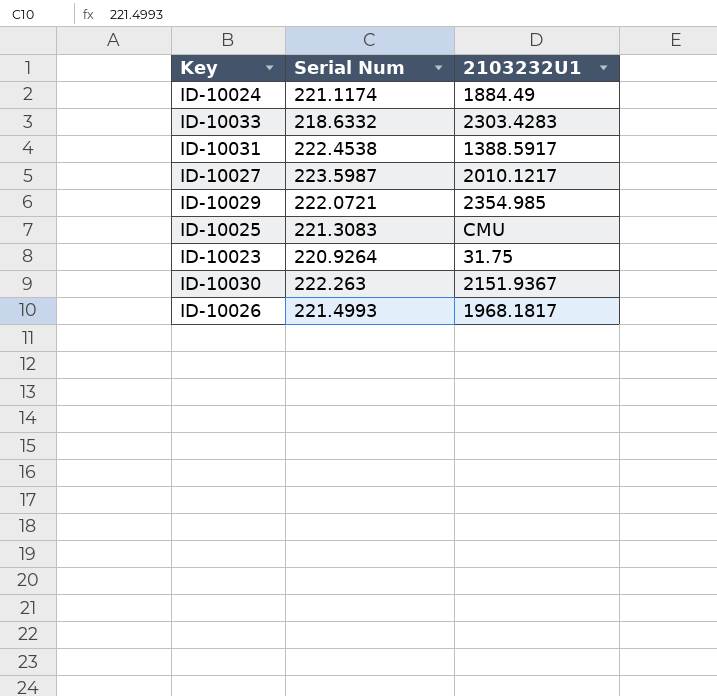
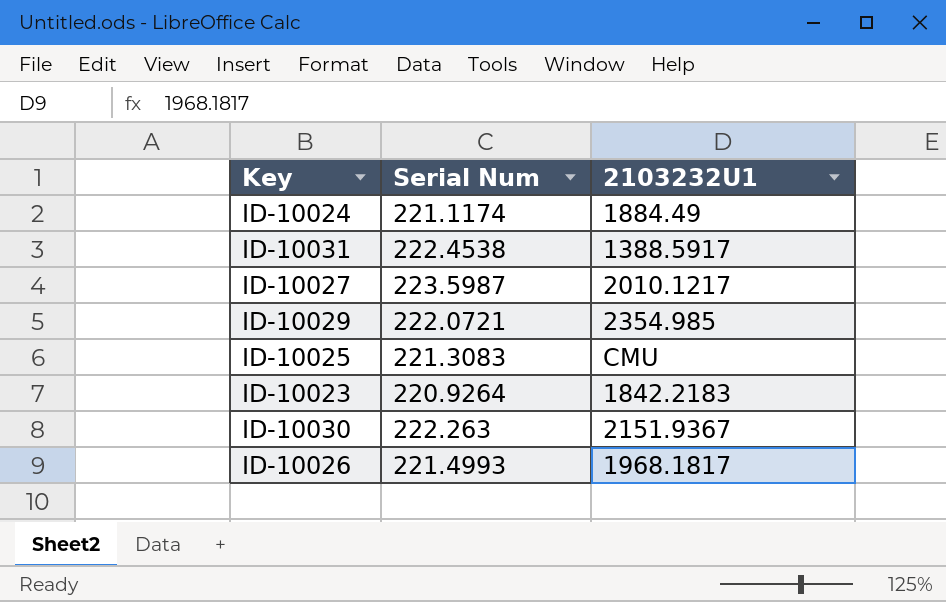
row ID-10033: 218.6332 | 2303.4283 -> none
ID-10023 | 2103232U1: 31.75 -> 1842.2183

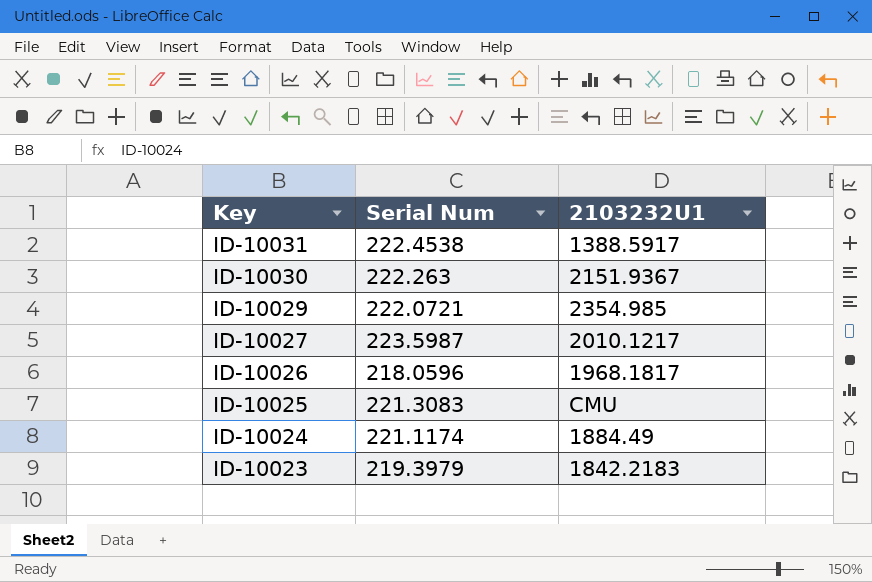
row order: none -> Key descending
ID-10026 | Serial Num: 221.4993 -> 218.0596
ID-10023 | Serial Num: 220.9264 -> 219.3979

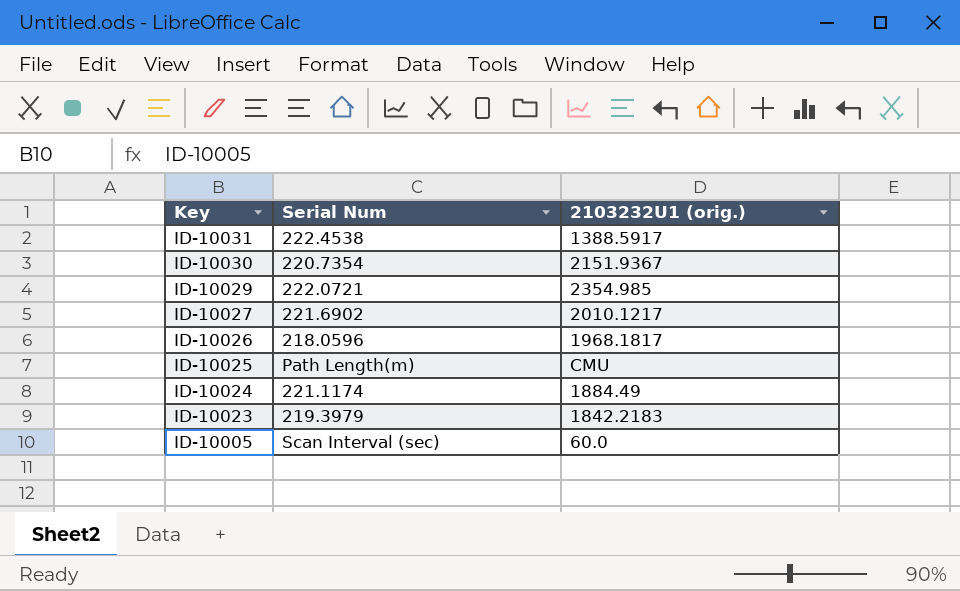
column name: 2103232U1 -> 2103232U1 (orig.)
ID-10030 | Serial Num: 222.263 -> 220.7354
ID-10027 | Serial Num: 223.5987 -> 221.6902
ID-10025 | Serial Num: 221.3083 -> Path Length(m)
row ID-10005: none -> Scan Interval (sec) | 60.0

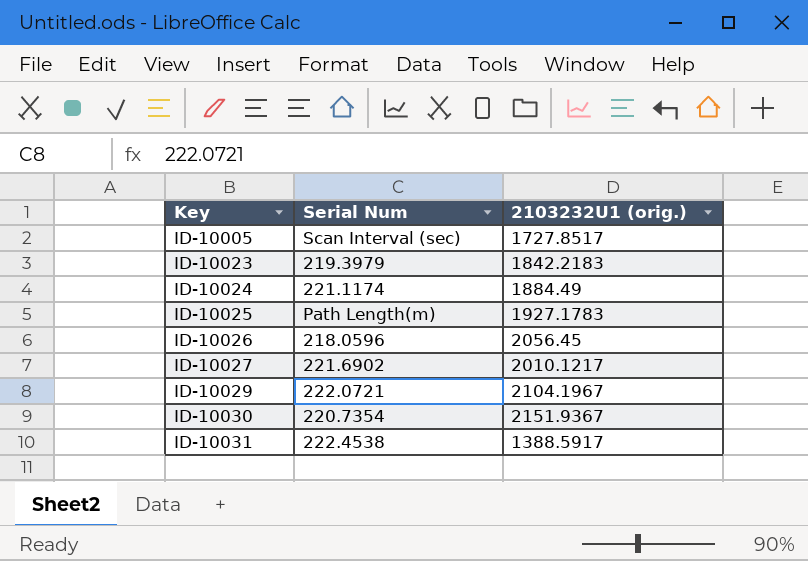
row order: Key descending -> Key ascending
ID-10005 | 2103232U1 (orig.): 60.0 -> 1727.8517
ID-10025 | 2103232U1 (orig.): CMU -> 1927.1783
ID-10026 | 2103232U1 (orig.): 1968.1817 -> 2056.45
ID-10029 | 2103232U1 (orig.): 2354.985 -> 2104.1967

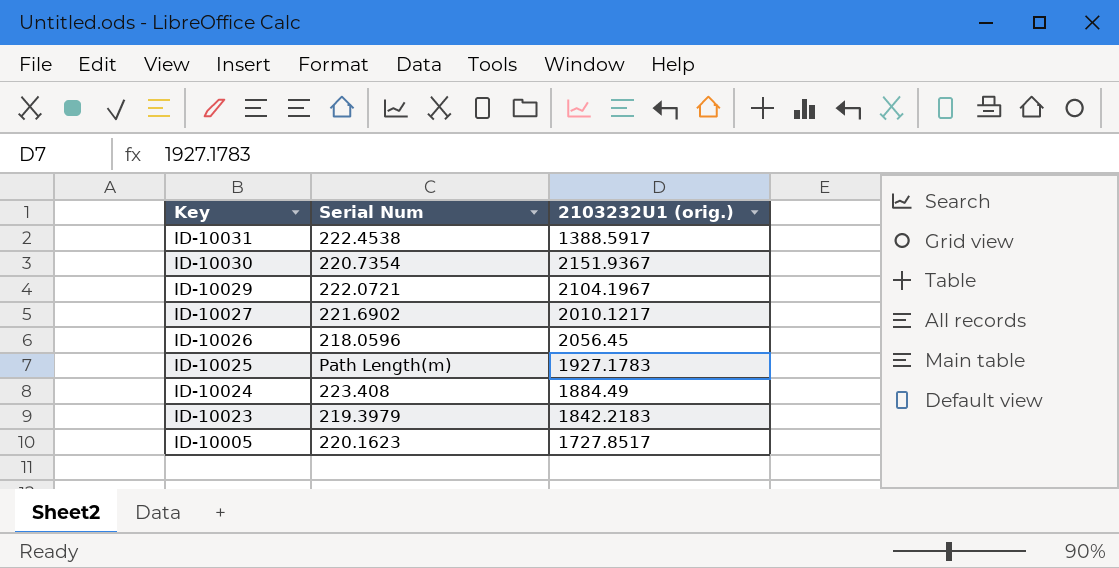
row order: Key ascending -> Key descending
ID-10024 | Serial Num: 221.1174 -> 223.408
ID-10005 | Serial Num: Scan Interval (sec) -> 220.1623

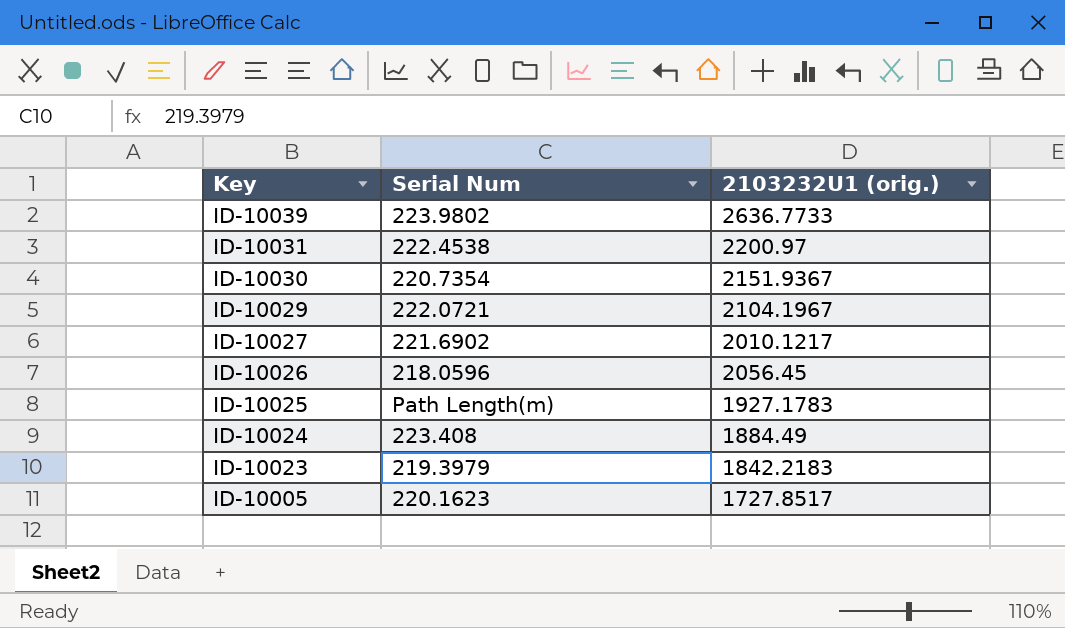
row ID-10039: none -> 223.9802 | 2636.7733
ID-10031 | 2103232U1 (orig.): 1388.5917 -> 2200.97

